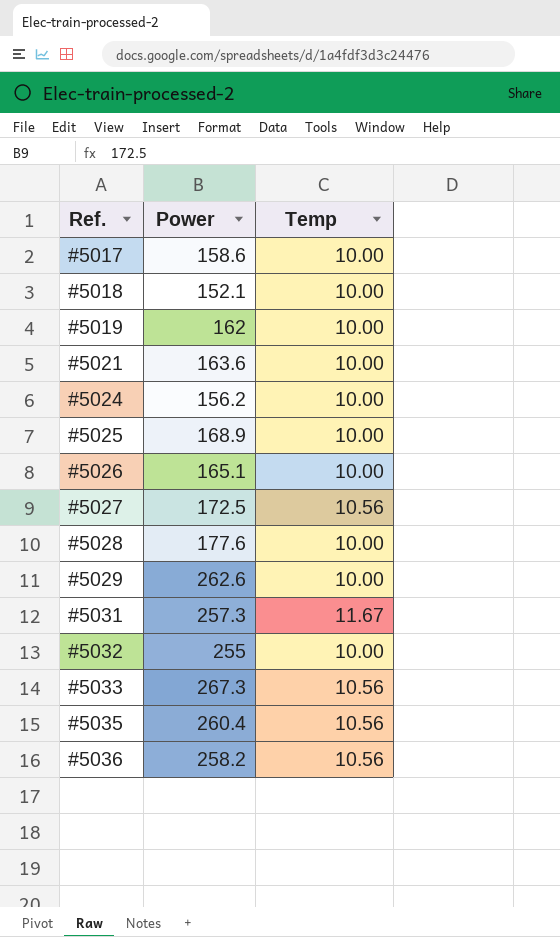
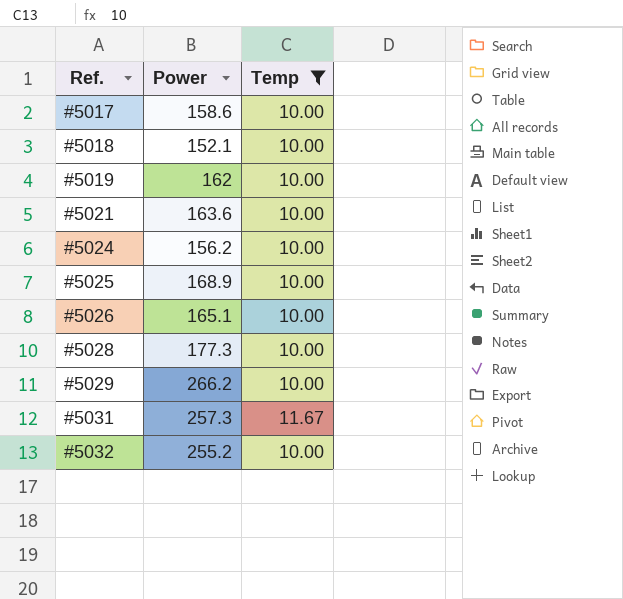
filter: none -> Temp != 10.56
#5028 | Power: 177.6 -> 177.3
#5029 | Power: 262.6 -> 266.2
#5032 | Power: 255 -> 255.2

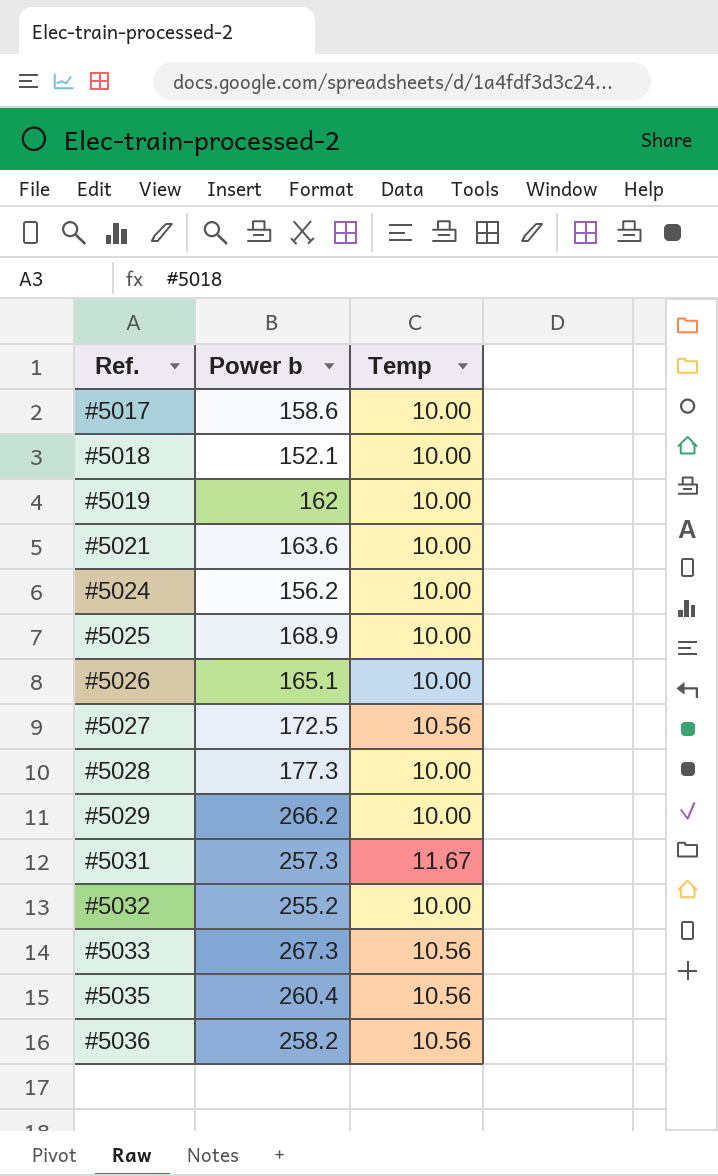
filter: Temp != 10.56 -> none
column name: Power -> Power b

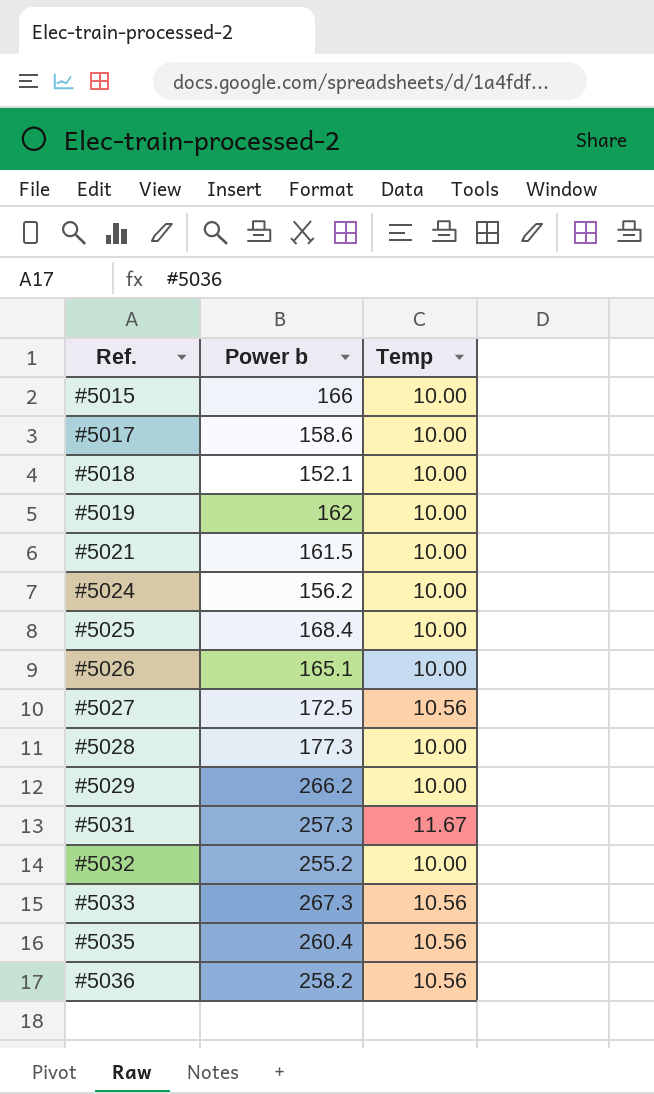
row #5015: none -> 166 | 10.00
#5021 | Power b: 163.6 -> 161.5
#5025 | Power b: 168.9 -> 168.4

